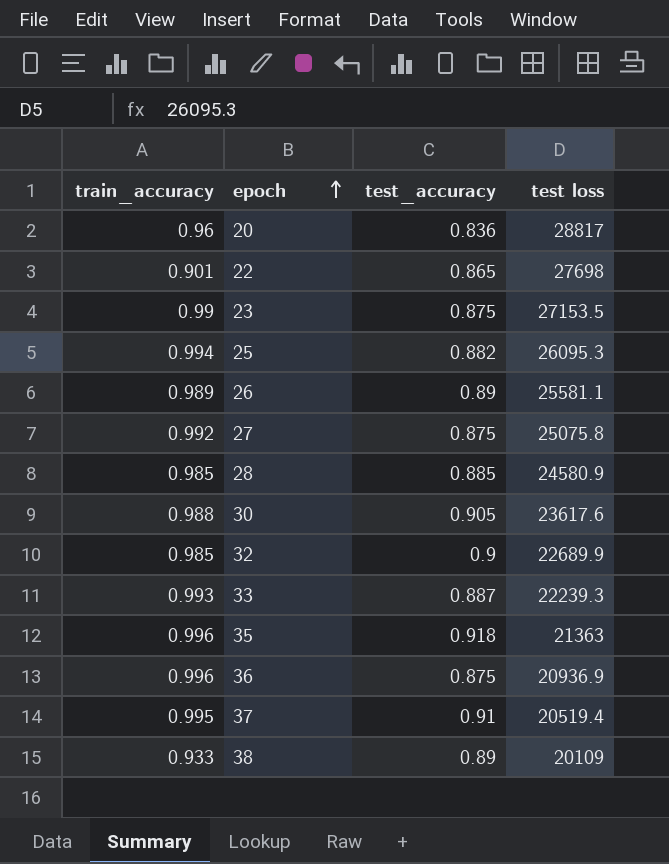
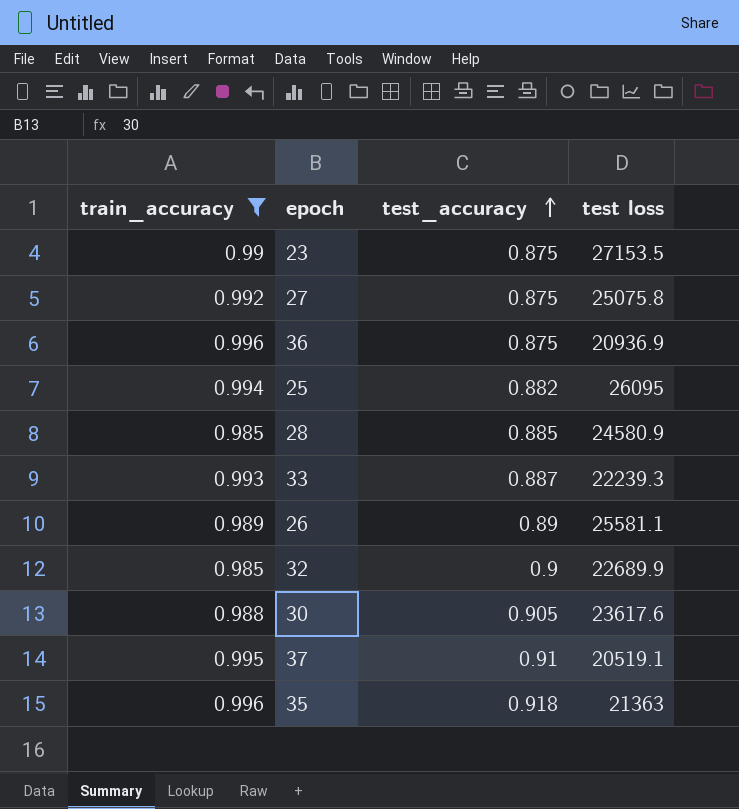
filter: none -> train_accuracy >= 0.985
row order: epoch ascending -> test_accuracy ascending
25 | test loss: 26095.3 -> 26095
37 | test loss: 20519.4 -> 20519.1

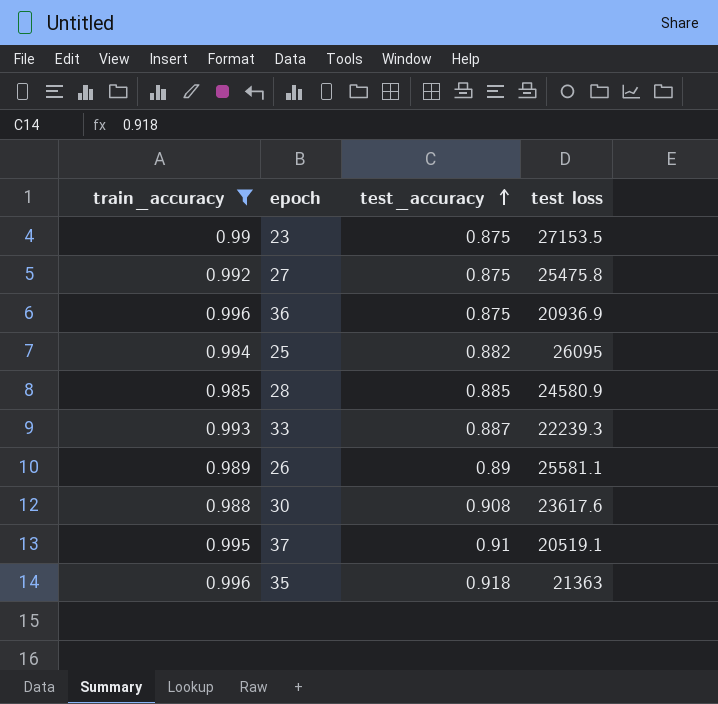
row 32: 0.985 | 0.9 | 22689.9 -> none
27 | test loss: 25075.8 -> 25475.8
30 | test_accuracy: 0.905 -> 0.908

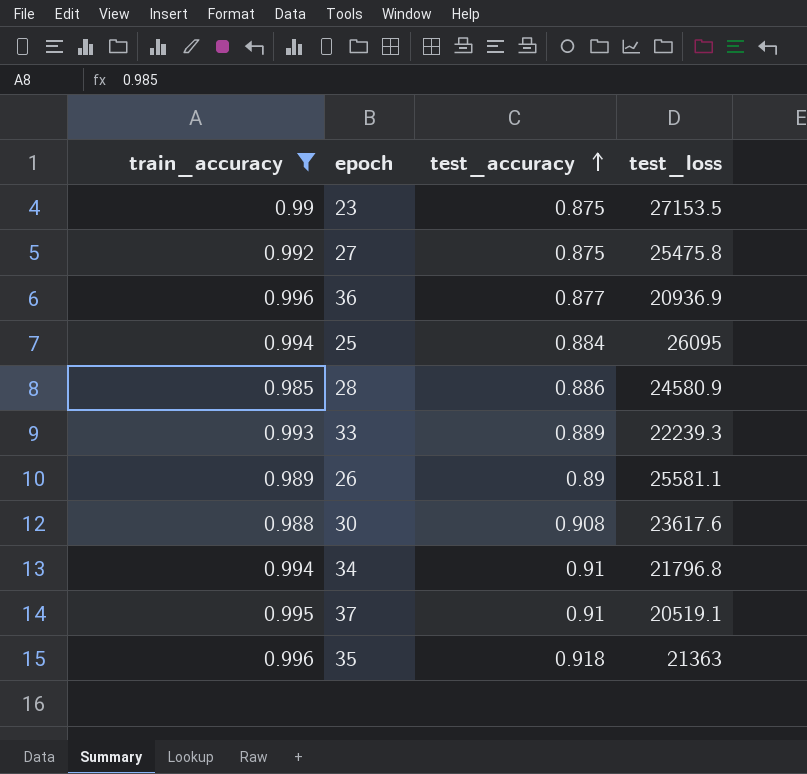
column name: test loss -> test_loss
36 | test_accuracy: 0.875 -> 0.877
25 | test_accuracy: 0.882 -> 0.884
28 | test_accuracy: 0.885 -> 0.886
33 | test_accuracy: 0.887 -> 0.889
row 34: none -> 0.994 | 0.91 | 21796.8

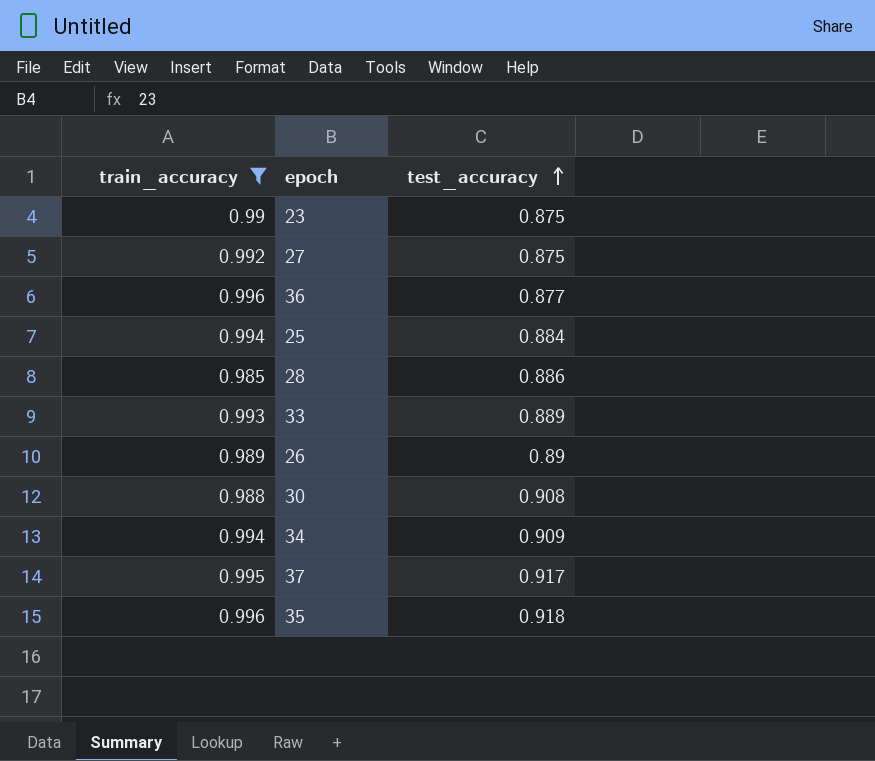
column test_loss | position: 4 -> none
34 | test_accuracy: 0.91 -> 0.909
37 | test_accuracy: 0.91 -> 0.917

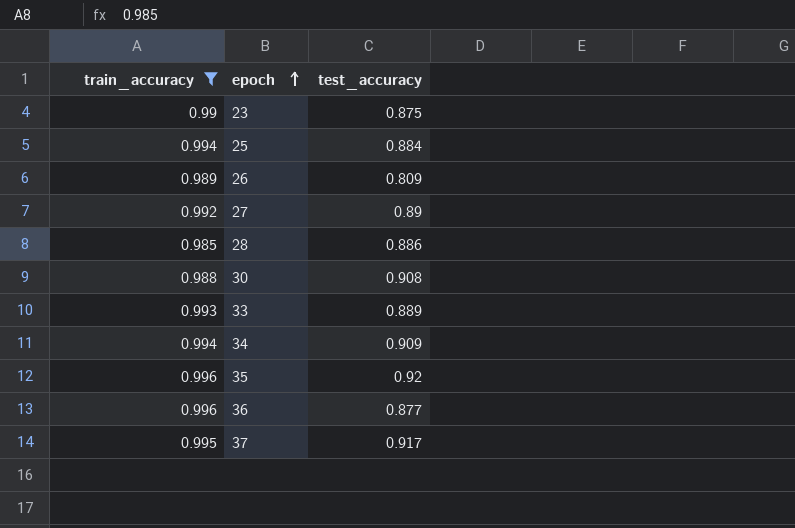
row order: test_accuracy ascending -> epoch ascending
26 | test_accuracy: 0.89 -> 0.809
27 | test_accuracy: 0.875 -> 0.89
35 | test_accuracy: 0.918 -> 0.92

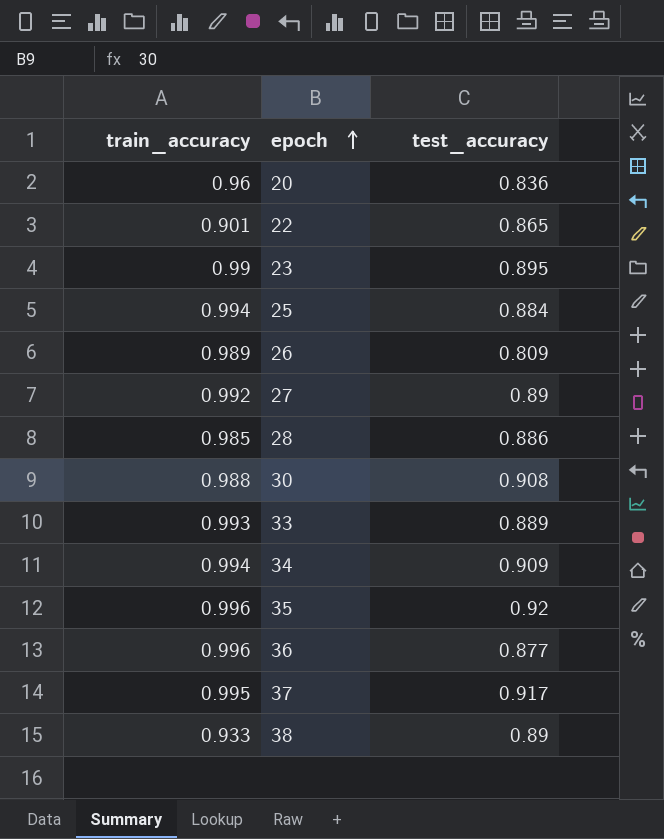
filter: train_accuracy >= 0.985 -> none
23 | test_accuracy: 0.875 -> 0.895

